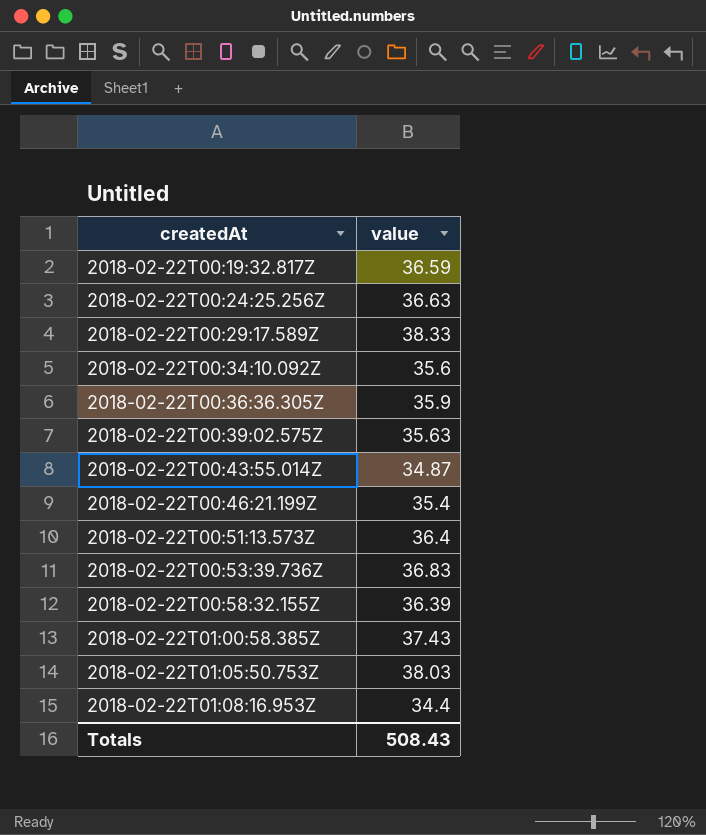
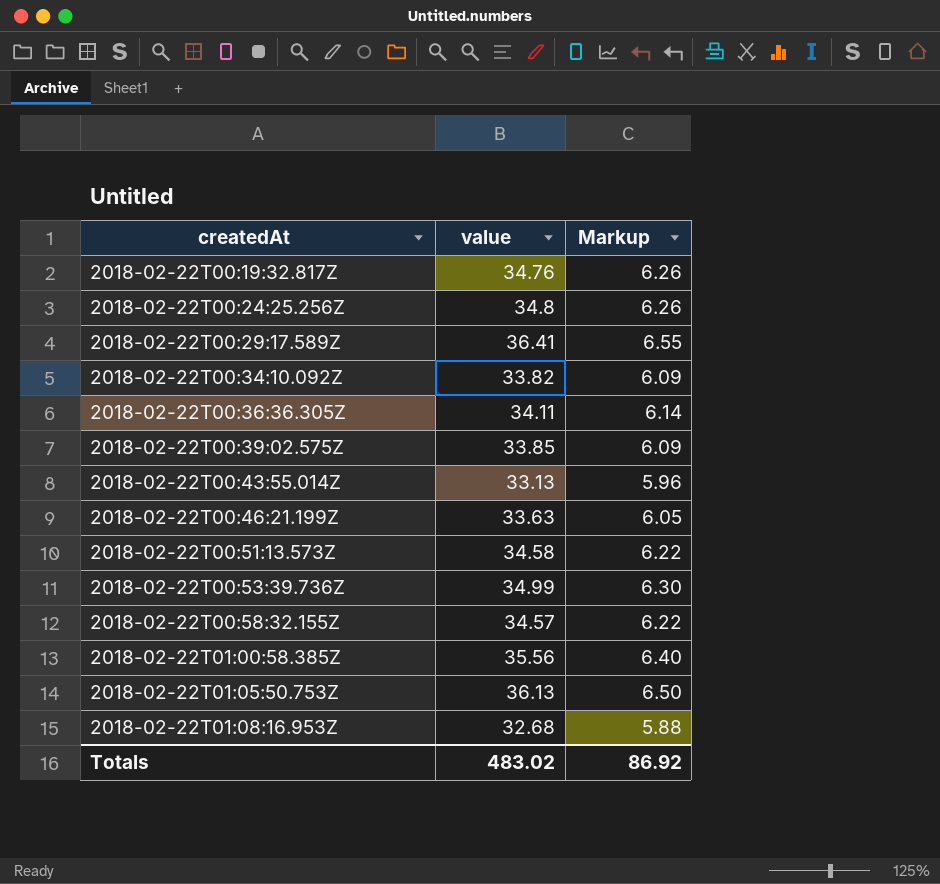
column Markup | formula: none -> [value] * 0.18
2018-02-22T00:19:32.817Z | value: 36.59 -> 34.76
2018-02-22T00:24:25.256Z | value: 36.63 -> 34.8
2018-02-22T00:29:17.589Z | value: 38.33 -> 36.41
2018-02-22T00:34:10.092Z | value: 35.6 -> 33.82
2018-02-22T00:36:36.305Z | value: 35.9 -> 34.11
2018-02-22T00:39:02.575Z | value: 35.63 -> 33.85
2018-02-22T00:43:55.014Z | value: 34.87 -> 33.13
2018-02-22T00:46:21.199Z | value: 35.4 -> 33.63
2018-02-22T00:51:13.573Z | value: 36.4 -> 34.58
2018-02-22T00:53:39.736Z | value: 36.83 -> 34.99
2018-02-22T00:58:32.155Z | value: 36.39 -> 34.57
2018-02-22T01:00:58.385Z | value: 37.43 -> 35.56
2018-02-22T01:05:50.753Z | value: 38.03 -> 36.13
2018-02-22T01:08:16.953Z | value: 34.4 -> 32.68
Totals | value: 508.43 -> 483.02

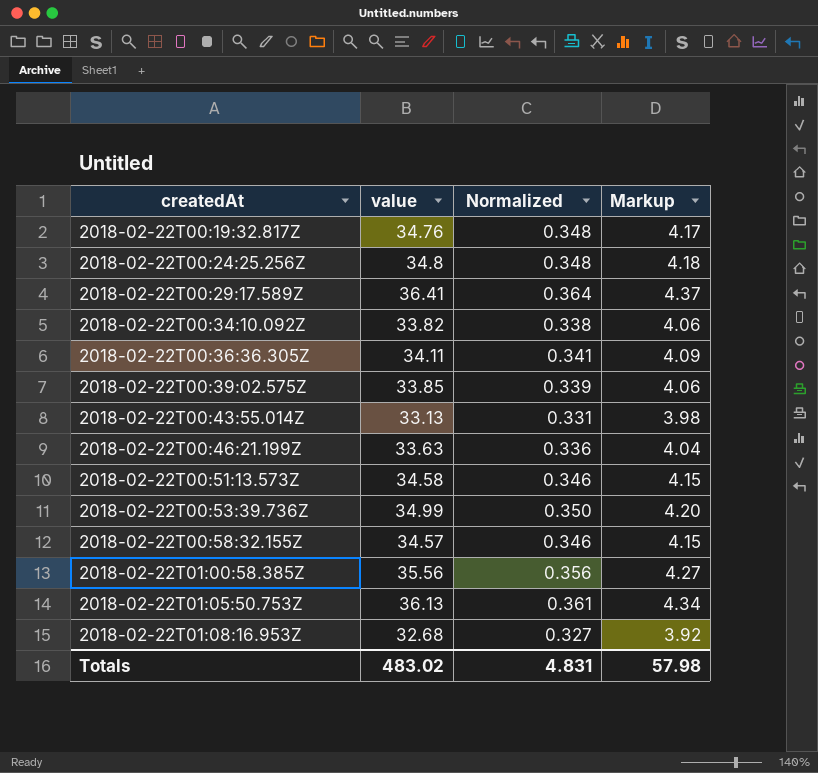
column Normalized | formula: none -> [value] * 0.01
column Markup | formula: [value] * 0.18 -> [value] * 0.12
Totals | Markup: 86.92 -> 57.98

